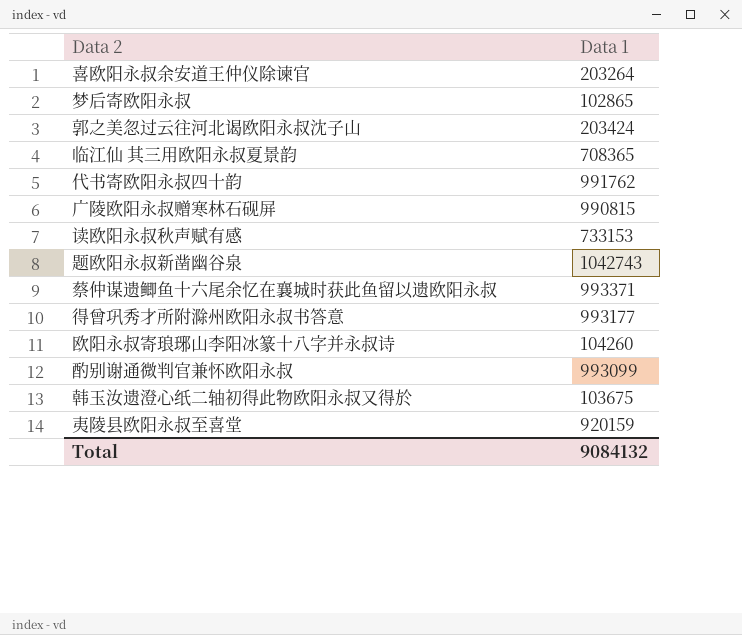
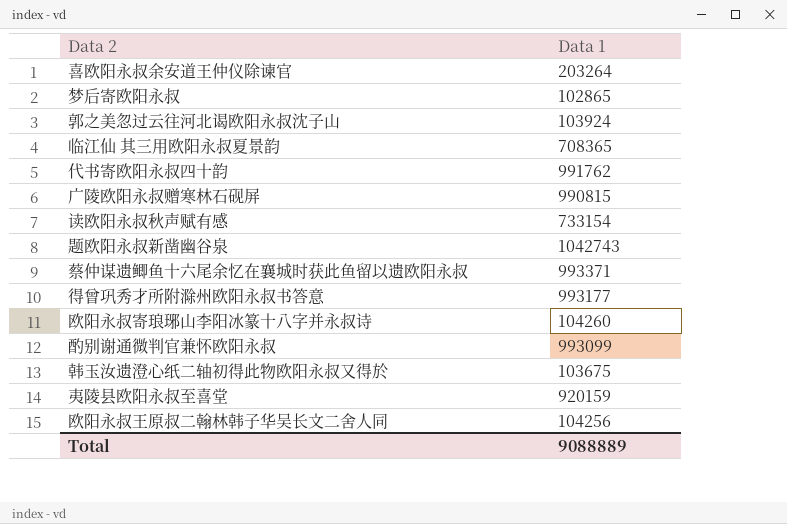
郭之美忽过云往河北谒欧阳永叔沈子山 | Data 1: 203424 -> 103924
读欧阳永叔秋声赋有感 | Data 1: 733153 -> 733154
row 欧阳永叔王原叔二翰林韩子华吴长文二舍人同: none -> 104256
Total | Data 1: 9084132 -> 9088889

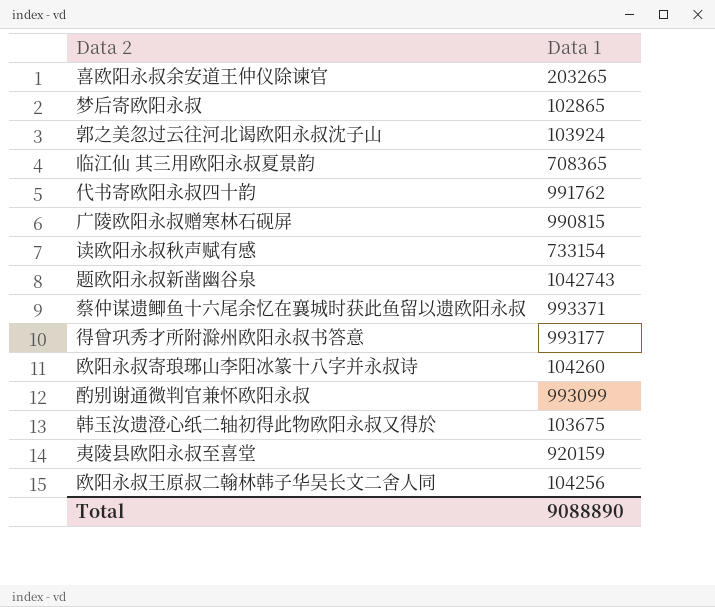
喜欧阳永叔余安道王仲仪除谏官 | Data 1: 203264 -> 203265
Total | Data 1: 9088889 -> 9088890

